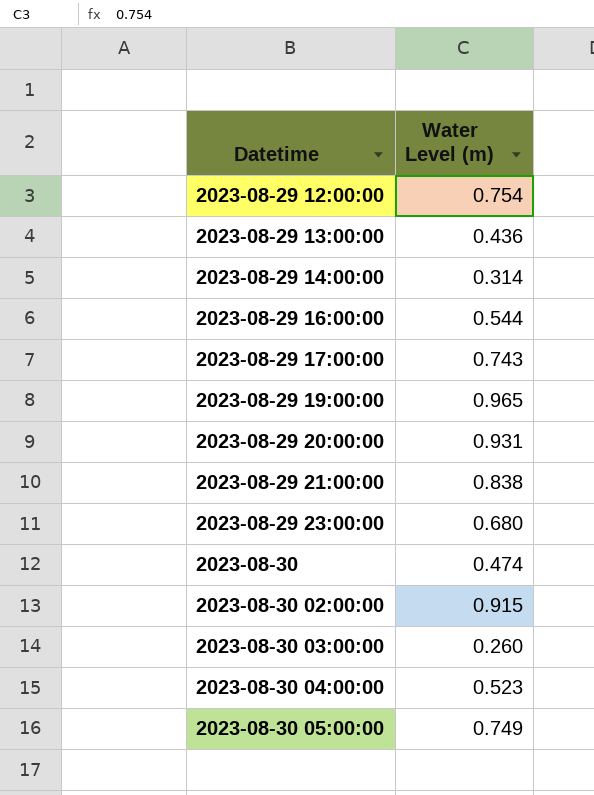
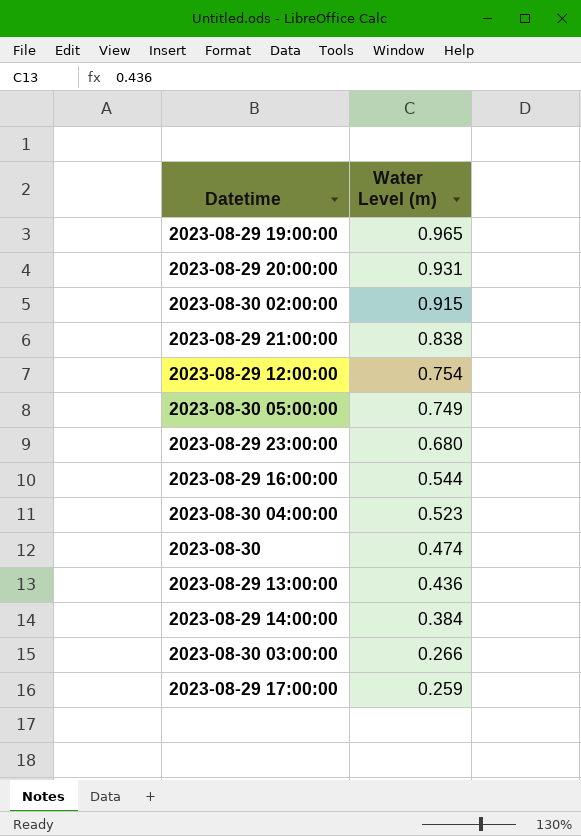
row order: Datetime ascending -> Water Level (m) descending
2023-08-29 14:00:00 | Water Level (m): 0.314 -> 0.384
2023-08-30 03:00:00 | Water Level (m): 0.260 -> 0.266
2023-08-29 17:00:00 | Water Level (m): 0.743 -> 0.259

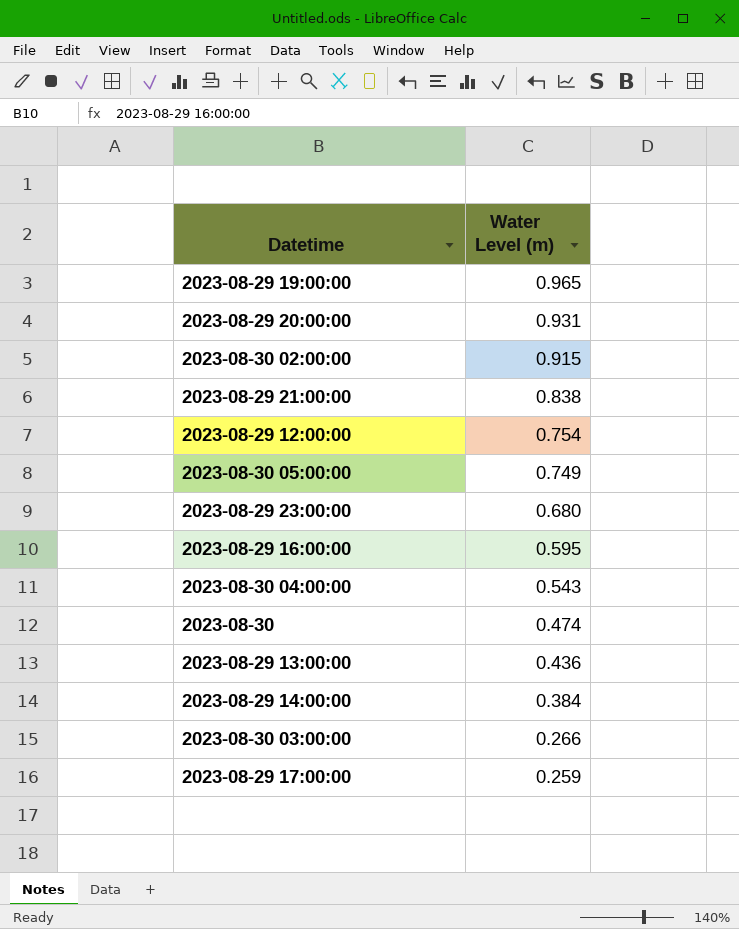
2023-08-29 16:00:00 | Water Level (m): 0.544 -> 0.595
2023-08-30 04:00:00 | Water Level (m): 0.523 -> 0.543

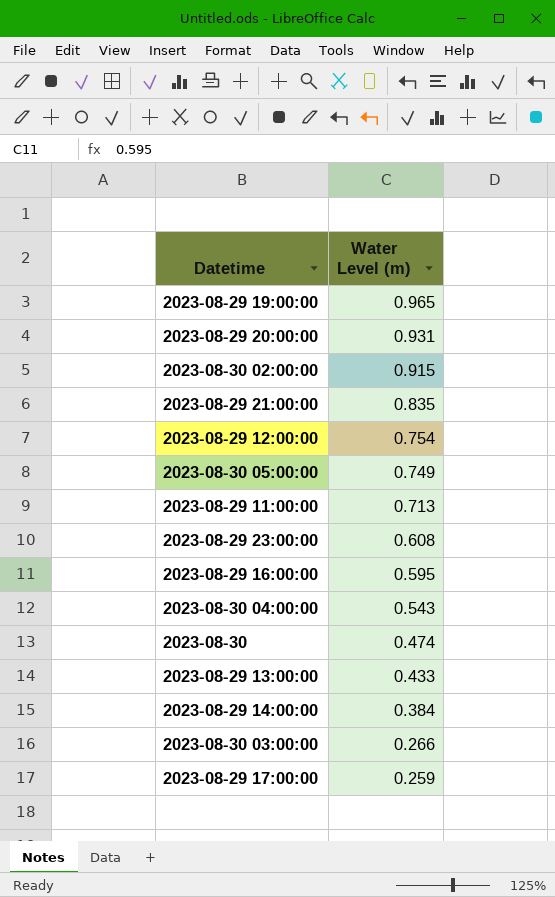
2023-08-29 21:00:00 | Water Level (m): 0.838 -> 0.835
row 2023-08-29 11:00:00: none -> 0.713
2023-08-29 23:00:00 | Water Level (m): 0.680 -> 0.608
2023-08-29 13:00:00 | Water Level (m): 0.436 -> 0.433

